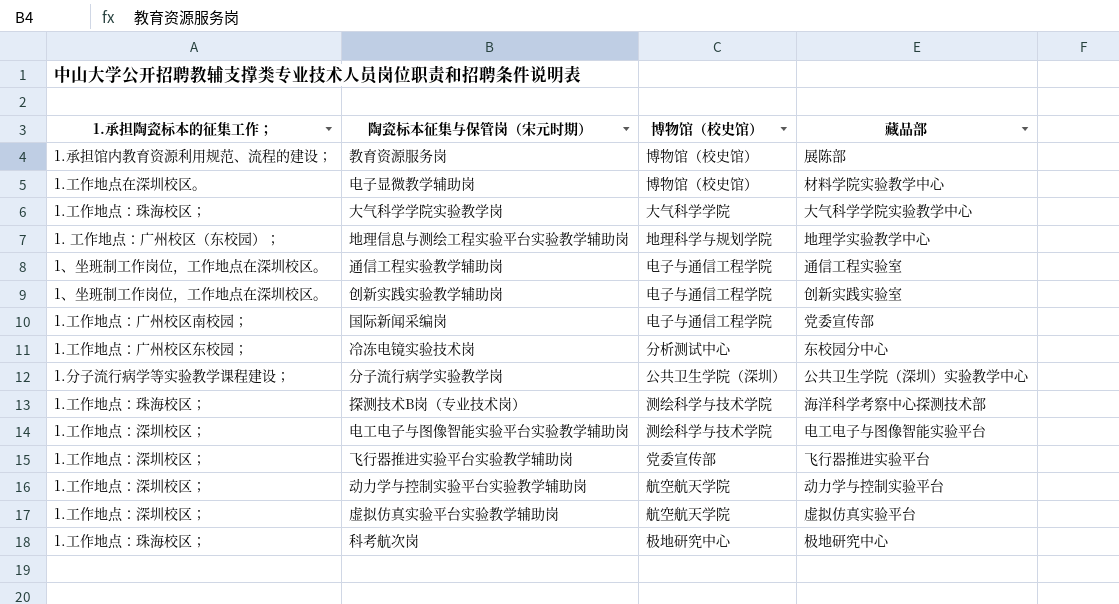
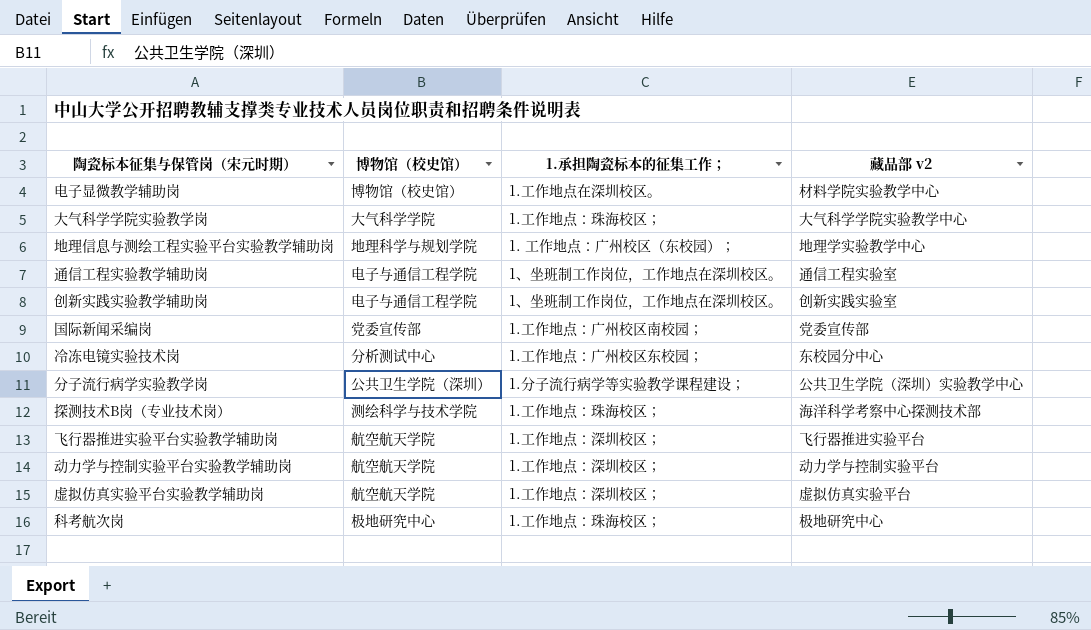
column 1.承担陶瓷标本的征集工作； | position: 1 -> 3
column name: 藏品部 -> 藏品部 v2
row 教育资源服务岗: 1.承担馆内教育资源利用规范、流程的建设； | 博物馆（校史馆） | 展陈部 -> none
row 电工电子与图像智能实验平台实验教学辅助岗: 1.工作地点：深圳校区； | 测绘科学与技术学院 | 电工电子与图像智能实验平台 -> none
国际新闻采编岗 | 博物馆（校史馆）: 电子与通信工程学院 -> 党委宣传部
飞行器推进实验平台实验教学辅助岗 | 博物馆（校史馆）: 党委宣传部 -> 航空航天学院

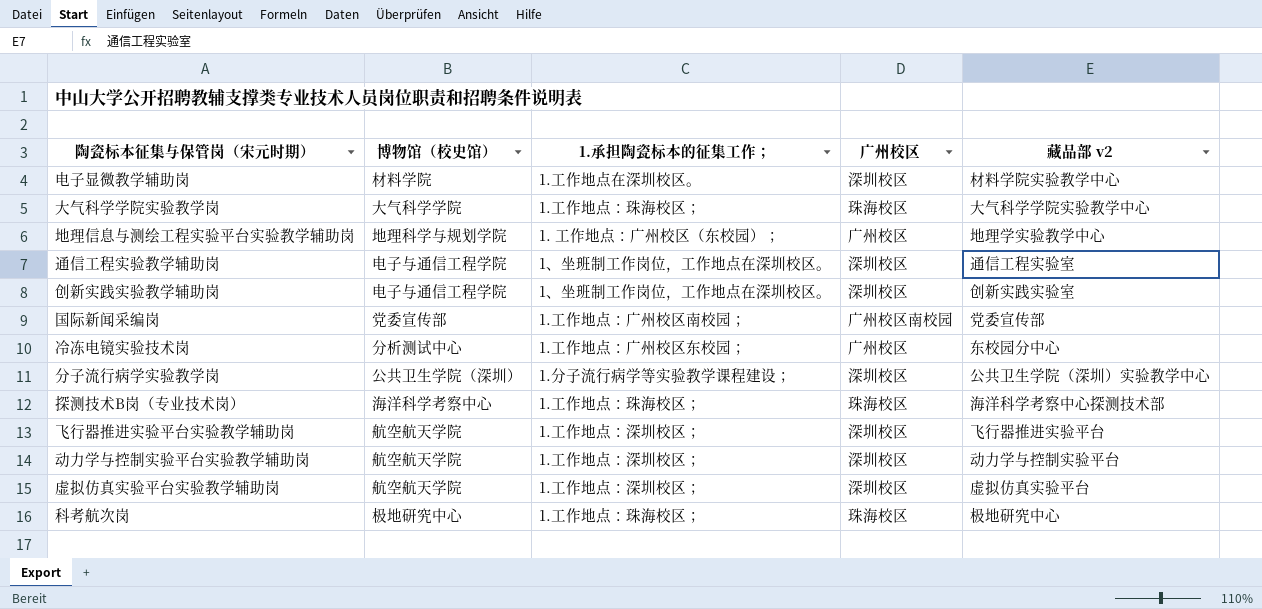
column 广州校区 | position: none -> 4
电子显微教学辅助岗 | 博物馆（校史馆）: 博物馆（校史馆） -> 材料学院
探测技术B岗（专业技术岗） | 博物馆（校史馆）: 测绘科学与技术学院 -> 海洋科学考察中心

